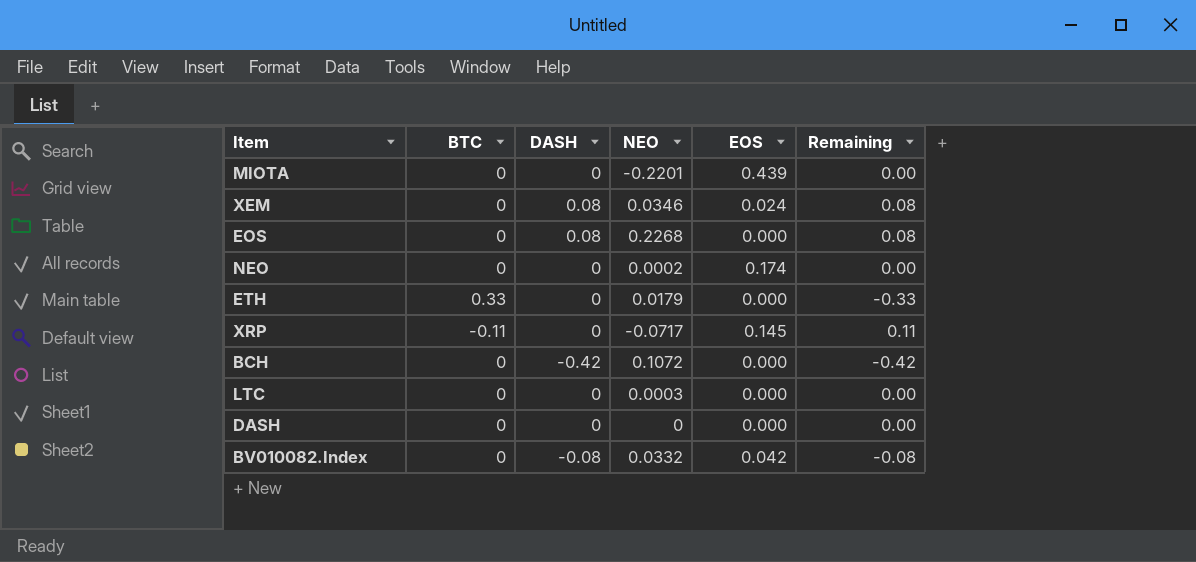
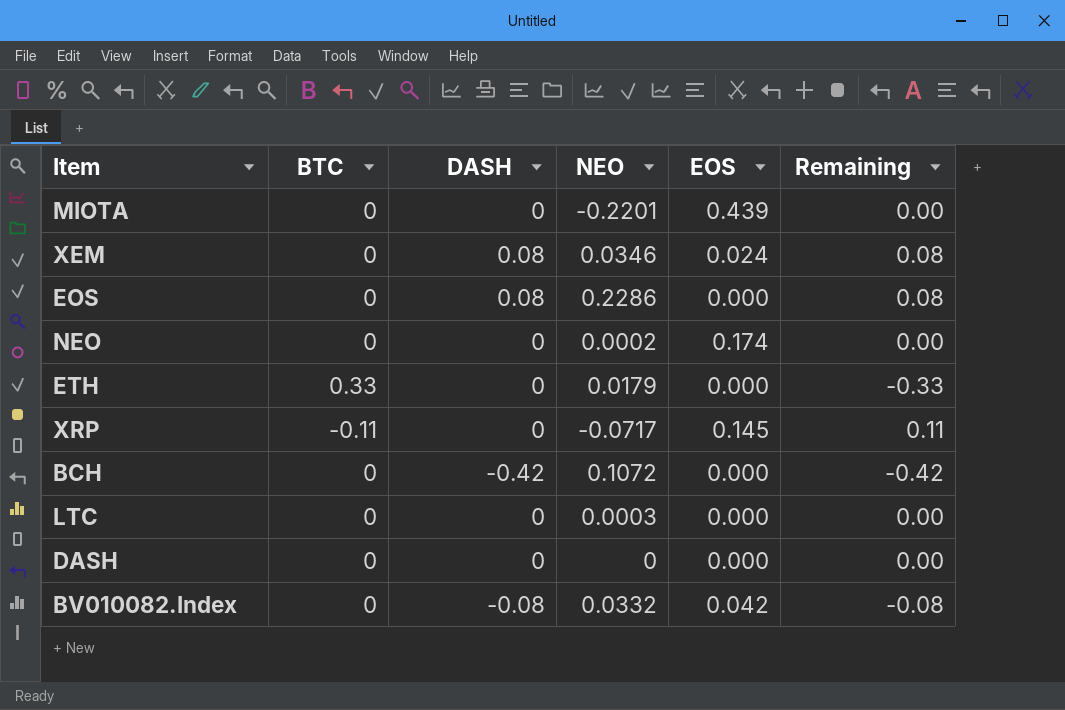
EOS | NEO: 0.2268 -> 0.2286

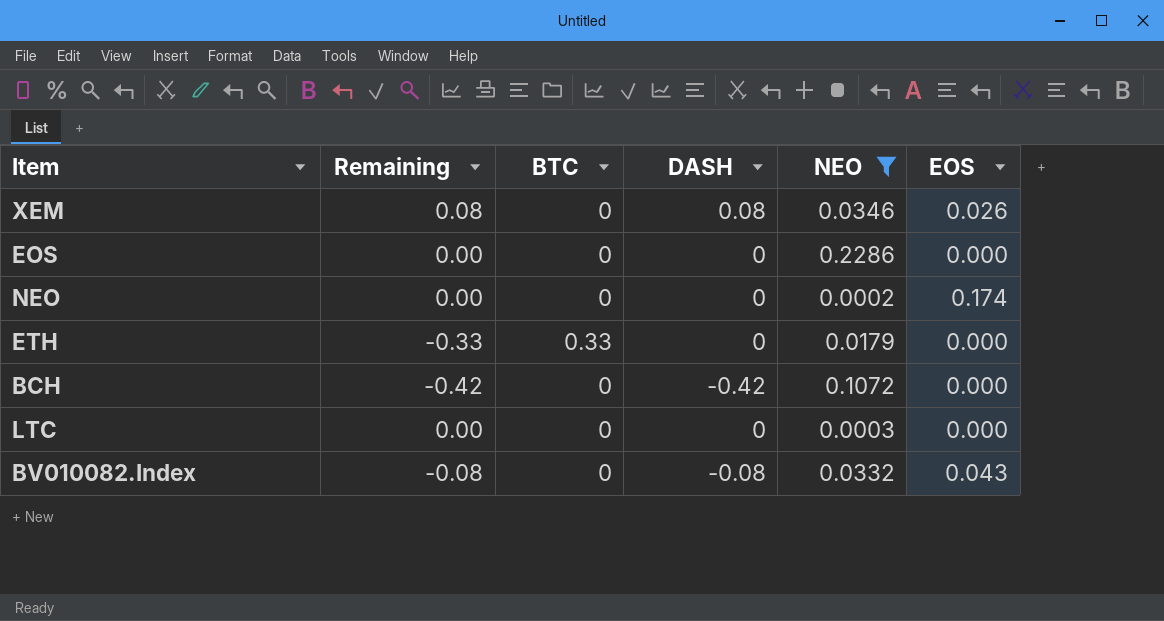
filter: none -> NEO >= 0.0002
column Remaining | position: 6 -> 2
XEM | EOS: 0.024 -> 0.026
EOS | Remaining: 0.08 -> 0.00
EOS | DASH: 0.08 -> 0
BV010082.Index | EOS: 0.042 -> 0.043

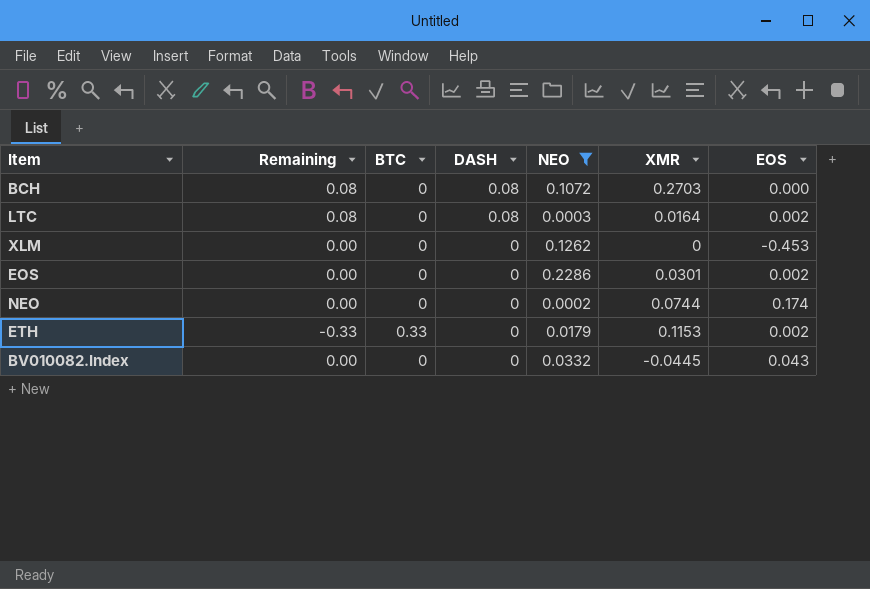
row order: none -> DASH descending
column XMR | position: none -> 6
row XEM: 0.08 | 0 | 0.08 | 0.0346 | 0.026 -> none
BCH | Remaining: -0.42 -> 0.08
BCH | DASH: -0.42 -> 0.08
LTC | Remaining: 0.00 -> 0.08
LTC | DASH: 0 -> 0.08
LTC | EOS: 0.000 -> 0.002
row XLM: none -> 0.00 | 0 | 0 | 0.1262 | 0 | -0.453
EOS | EOS: 0.000 -> 0.002
ETH | EOS: 0.000 -> 0.002
BV010082.Index | Remaining: -0.08 -> 0.00
BV010082.Index | DASH: -0.08 -> 0

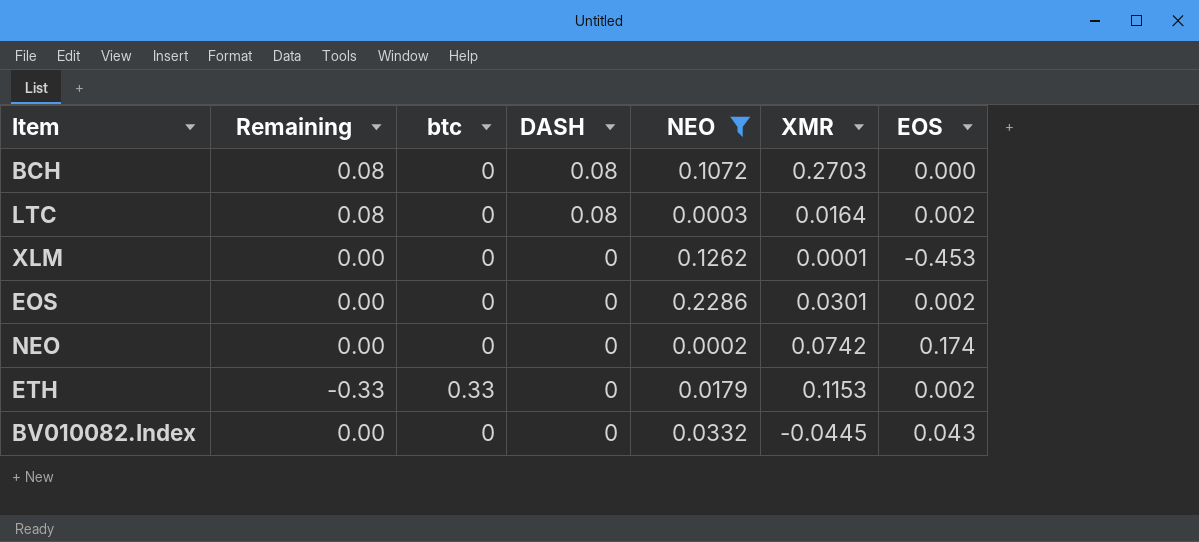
column name: BTC -> btc
XLM | XMR: 0 -> 0.0001
NEO | XMR: 0.0744 -> 0.0742

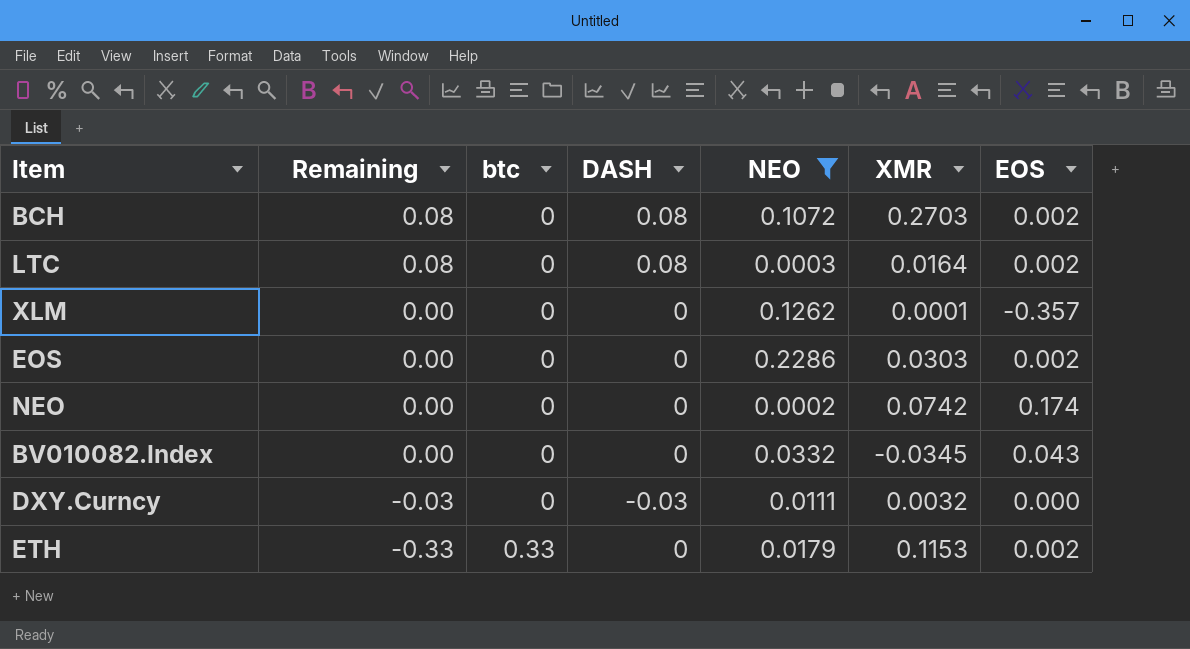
row order: DASH descending -> Remaining descending
BCH | EOS: 0.000 -> 0.002
XLM | EOS: -0.453 -> -0.357
EOS | XMR: 0.0301 -> 0.0303
BV010082.Index | XMR: -0.0445 -> -0.0345
row DXY.Curncy: none -> -0.03 | 0 | -0.03 | 0.0111 | 0.0032 | 0.000

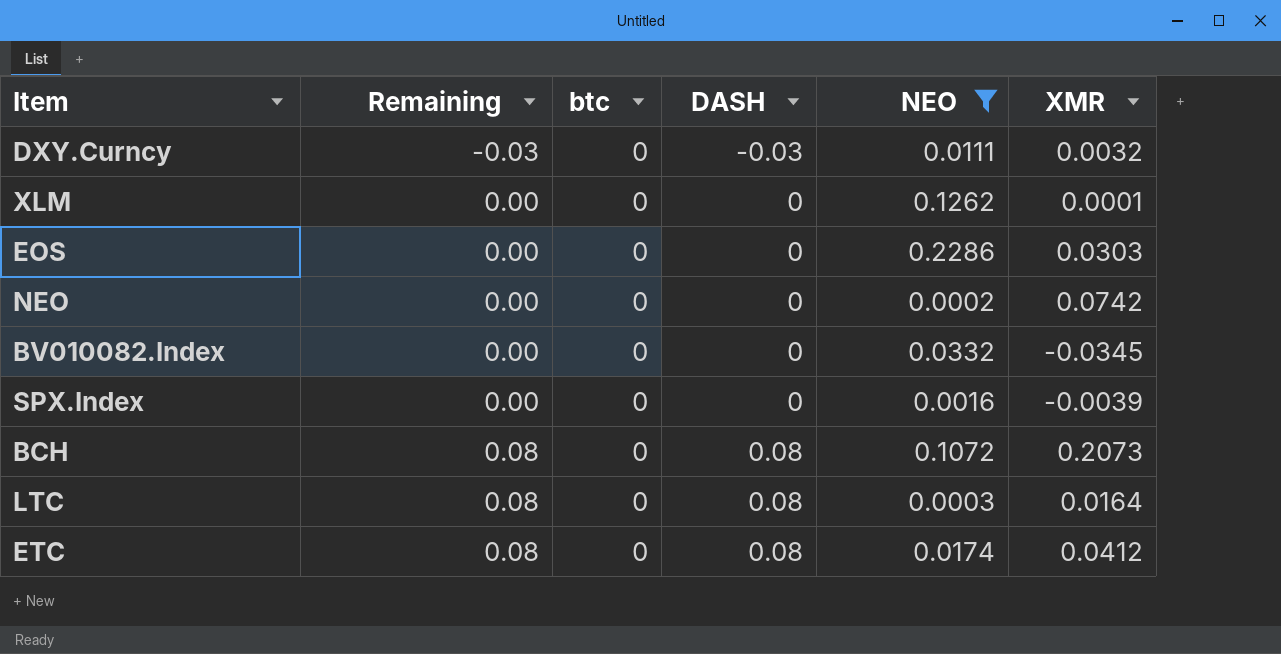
row order: Remaining descending -> Remaining ascending
column EOS | position: 7 -> none
row ETH: -0.33 | 0.33 | 0 | 0.0179 | 0.1153 | 0.002 -> none
row SPX.Index: none -> 0.00 | 0 | 0 | 0.0016 | -0.0039
BCH | XMR: 0.2703 -> 0.2073
row ETC: none -> 0.08 | 0 | 0.08 | 0.0174 | 0.0412

